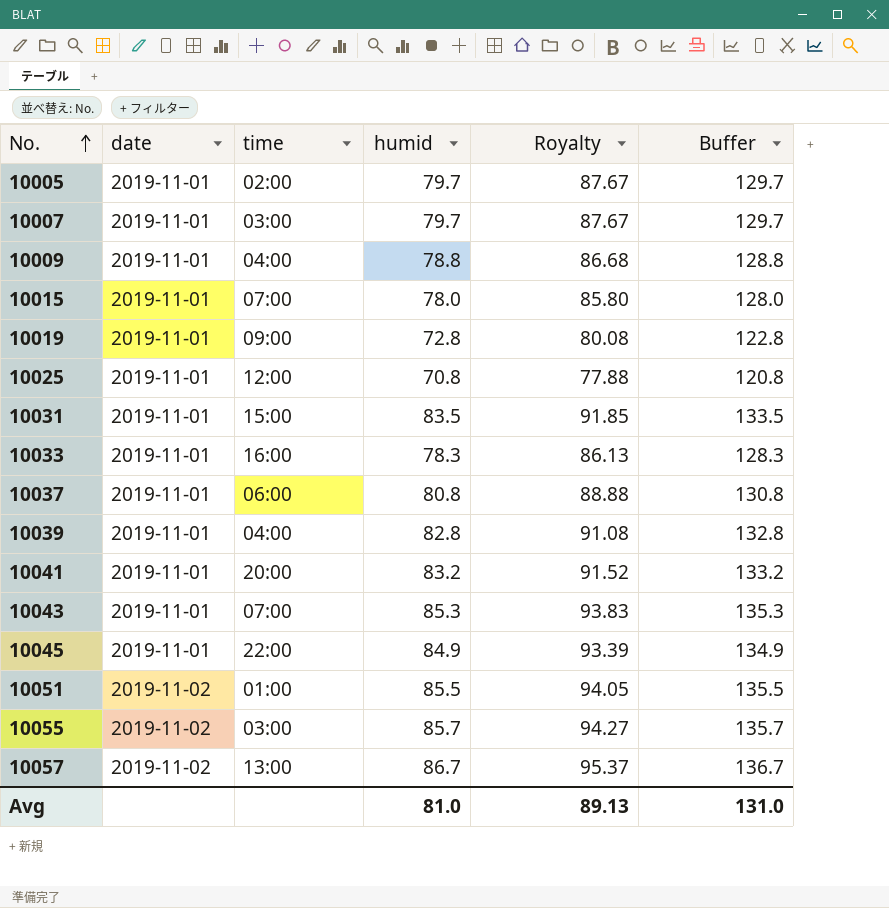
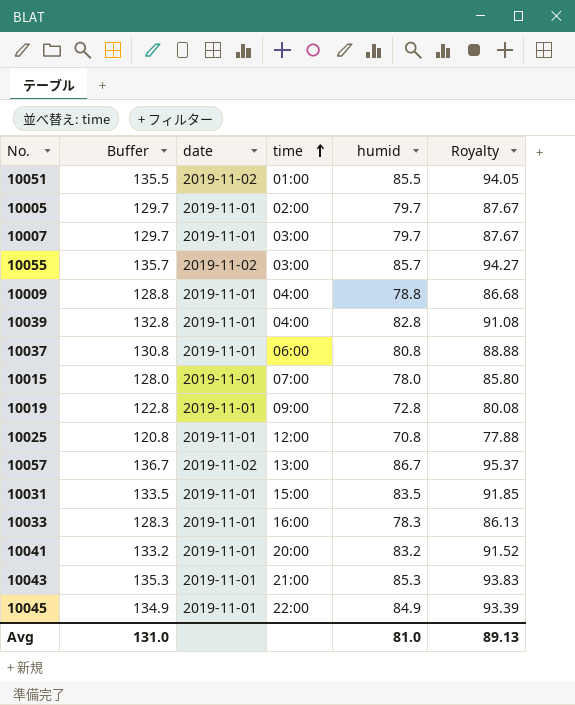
row order: No. ascending -> time ascending
column Buffer | position: 6 -> 2
10043 | time: 07:00 -> 21:00

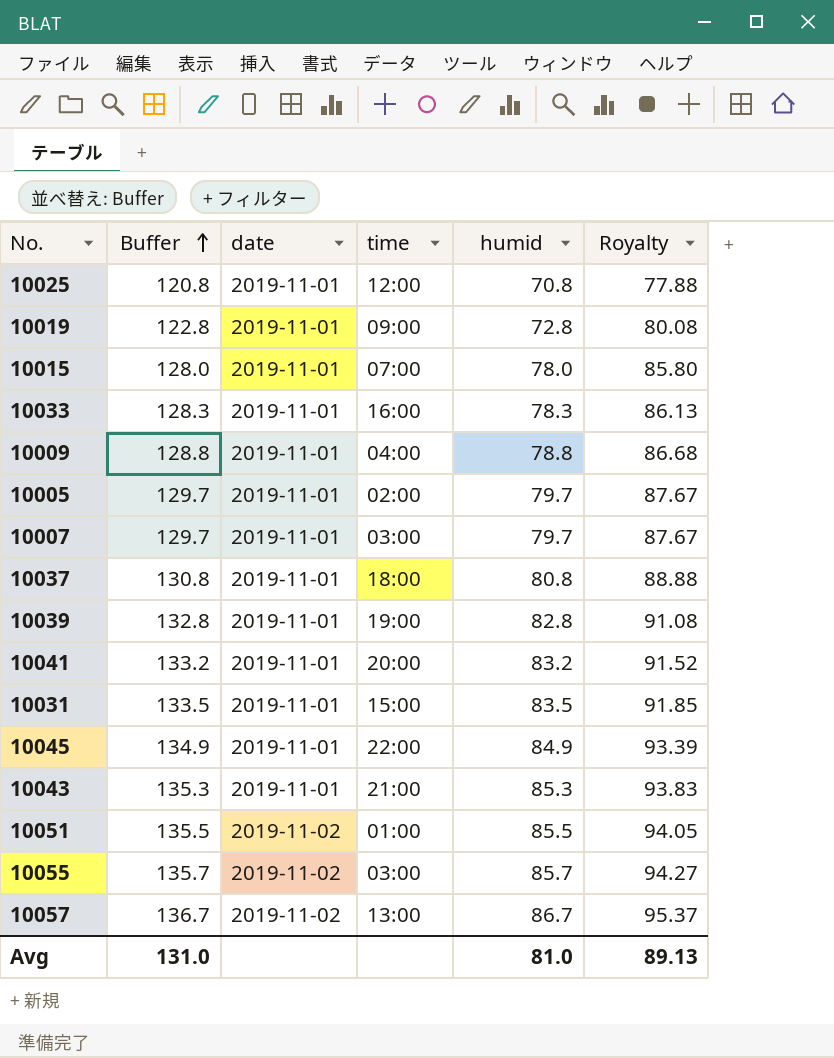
row order: time ascending -> Buffer ascending
10037 | time: 06:00 -> 18:00
10039 | time: 04:00 -> 19:00

